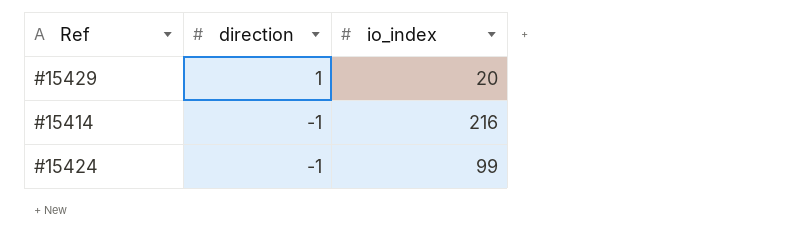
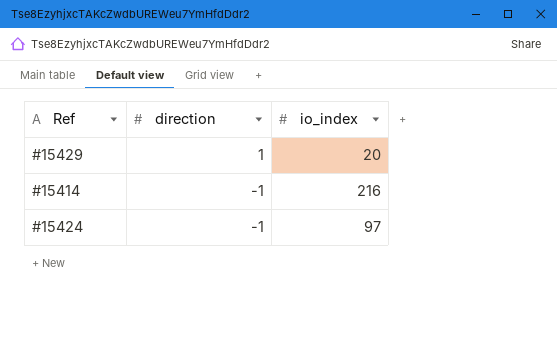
#15424 | io_index: 99 -> 97

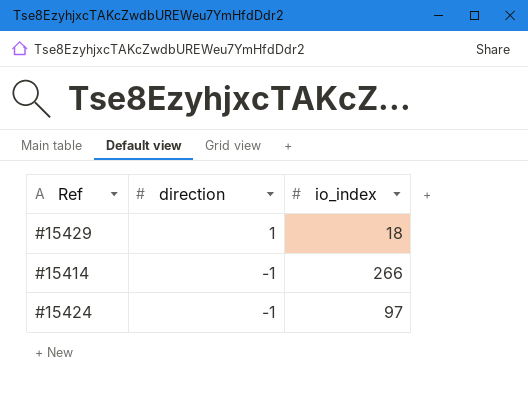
#15429 | io_index: 20 -> 18
#15414 | io_index: 216 -> 266

